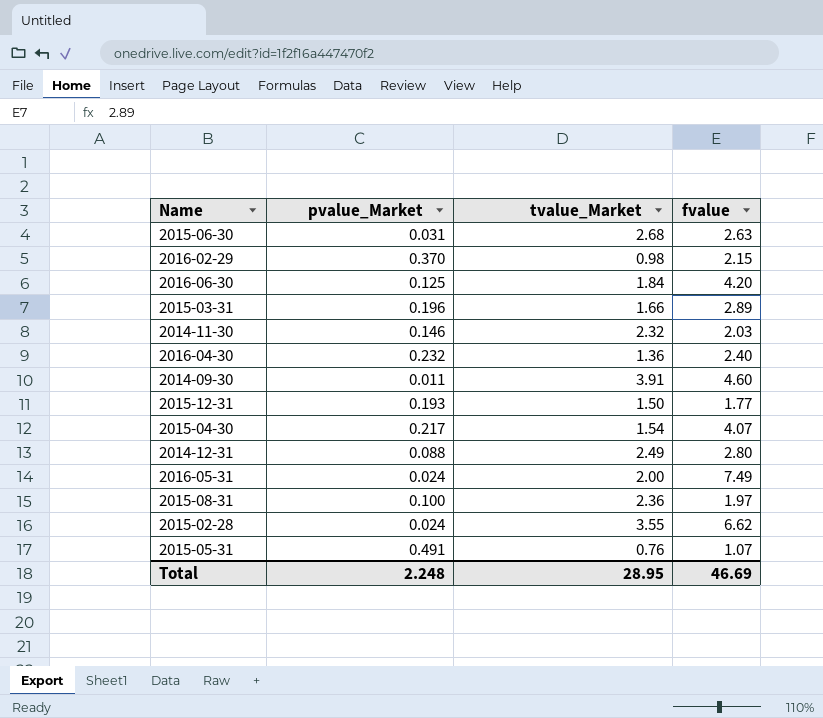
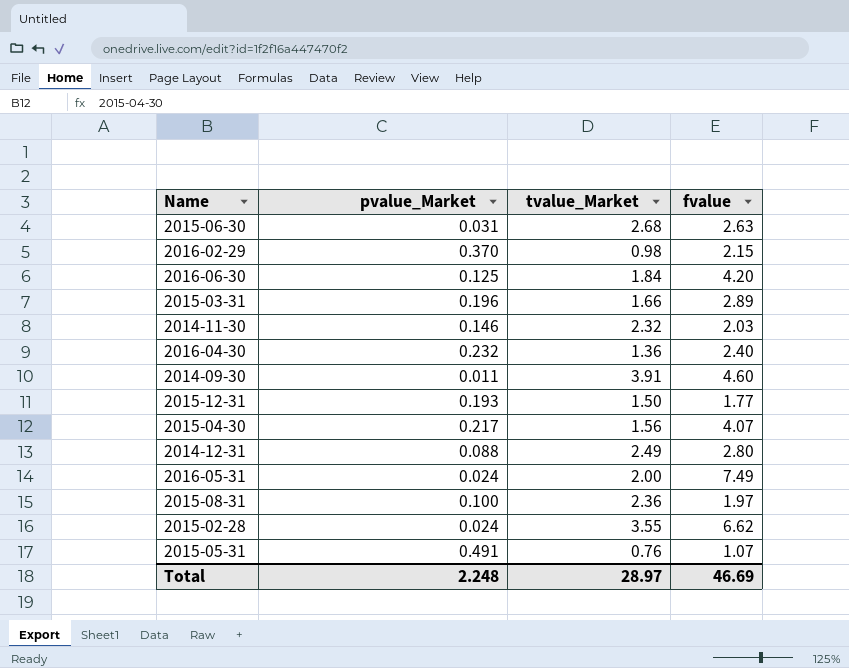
2015-04-30 | tvalue_Market: 1.54 -> 1.56
Total | tvalue_Market: 28.95 -> 28.97

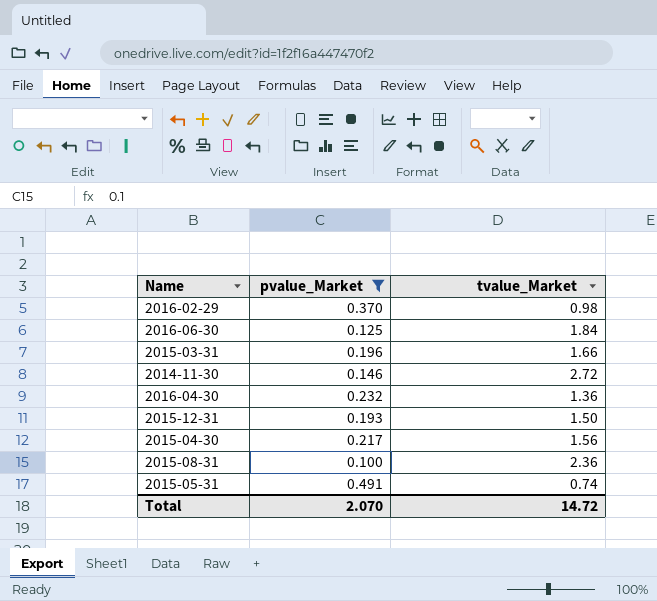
filter: none -> pvalue_Market >= 0.100
column fvalue | position: 4 -> none
2014-11-30 | tvalue_Market: 2.32 -> 2.72
2015-05-31 | tvalue_Market: 0.76 -> 0.74
Total | pvalue_Market: 2.248 -> 2.070
Total | tvalue_Market: 28.97 -> 14.72

